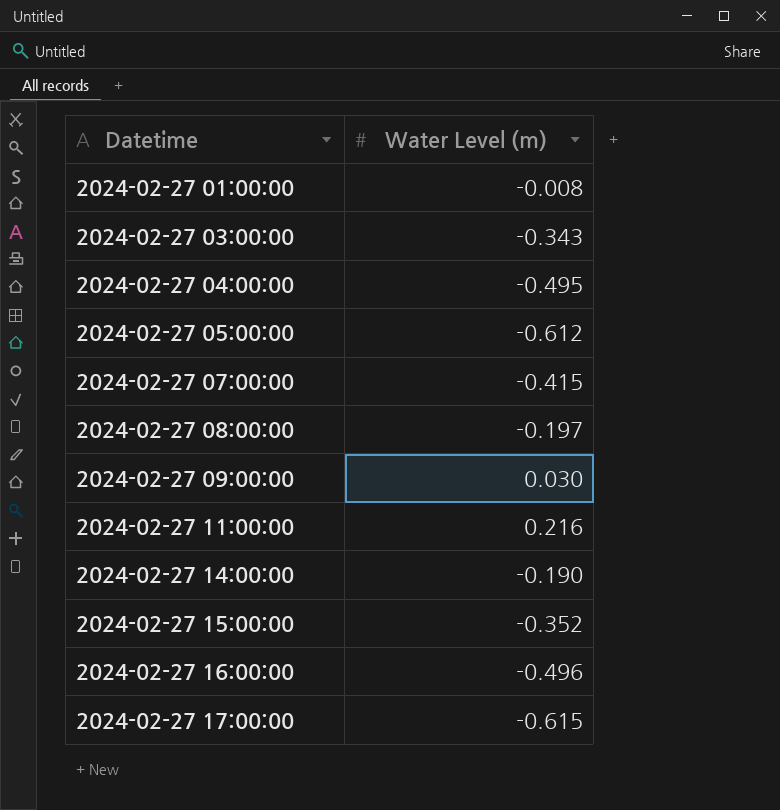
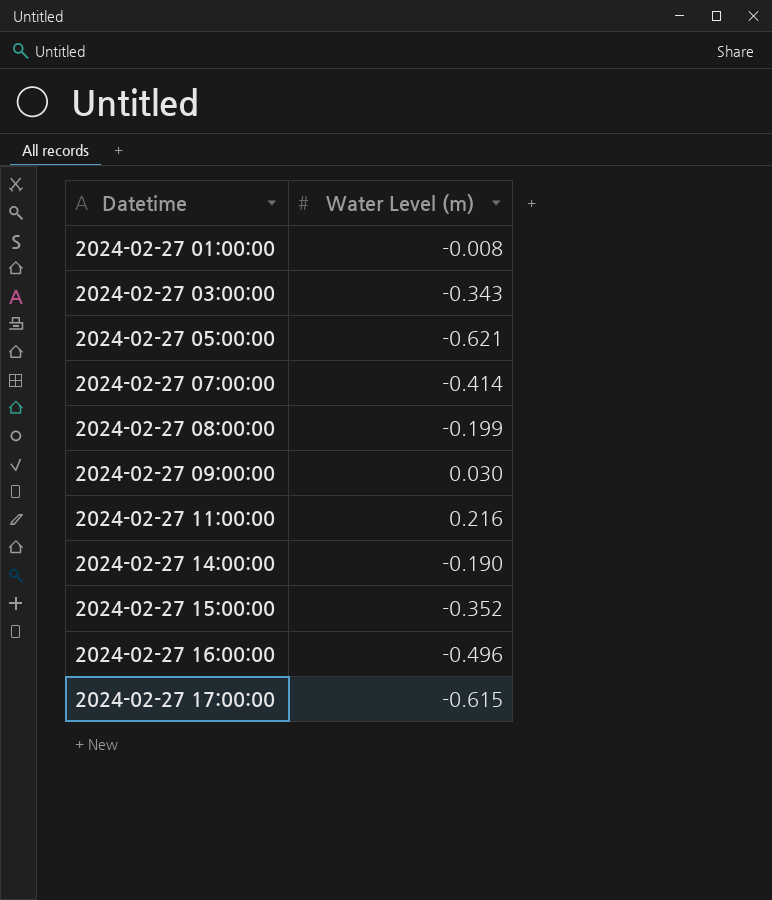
row 2024-02-27 04:00:00: -0.495 -> none
2024-02-27 05:00:00 | Water Level (m): -0.612 -> -0.621
2024-02-27 07:00:00 | Water Level (m): -0.415 -> -0.414
2024-02-27 08:00:00 | Water Level (m): -0.197 -> -0.199

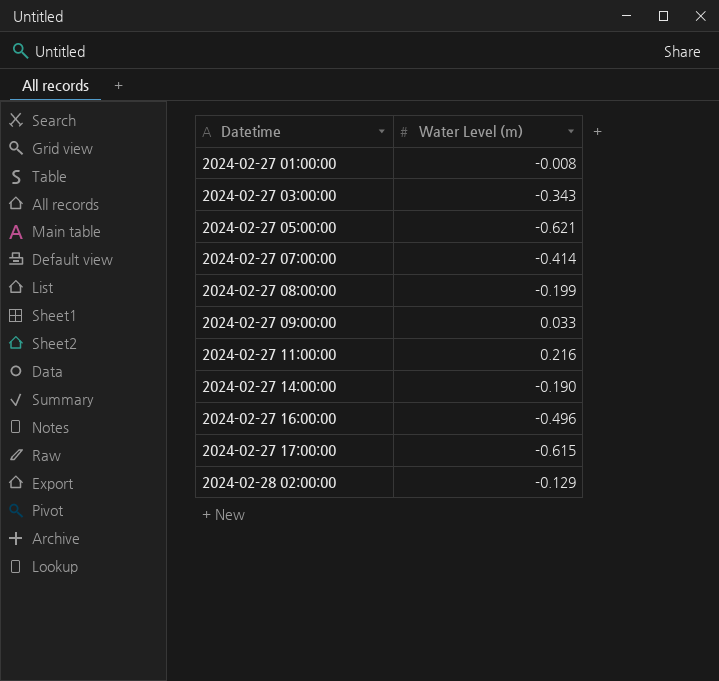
row 2024-02-27 15:00:00: -0.352 -> none
2024-02-27 09:00:00 | Water Level (m): 0.030 -> 0.033
row 2024-02-28 02:00:00: none -> -0.129

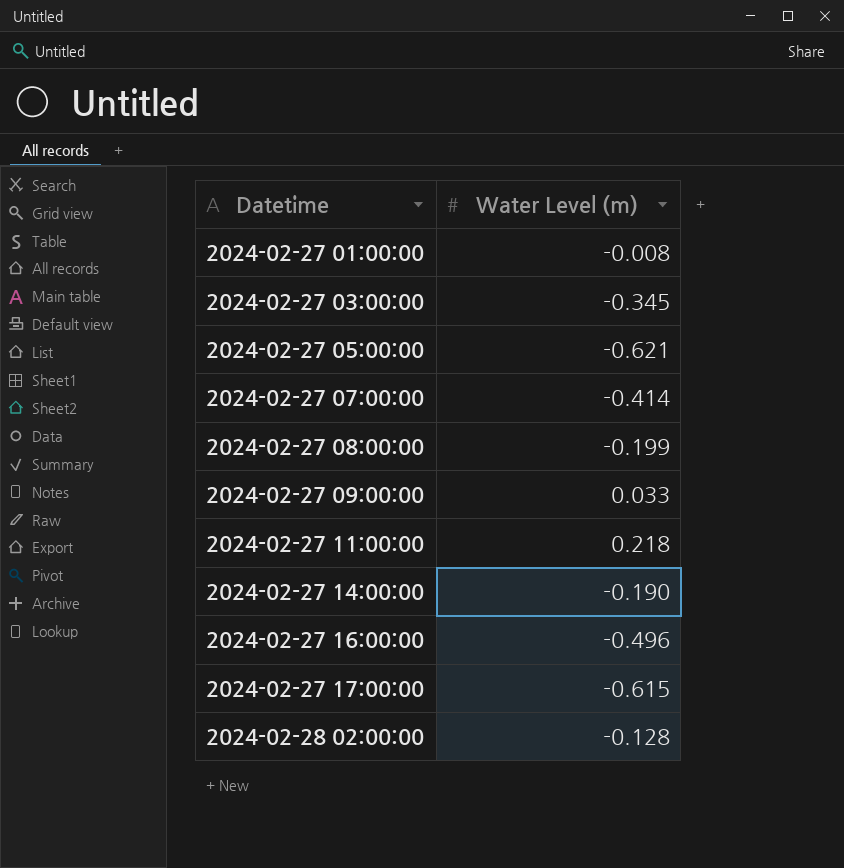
2024-02-27 03:00:00 | Water Level (m): -0.343 -> -0.345
2024-02-27 11:00:00 | Water Level (m): 0.216 -> 0.218
2024-02-28 02:00:00 | Water Level (m): -0.129 -> -0.128

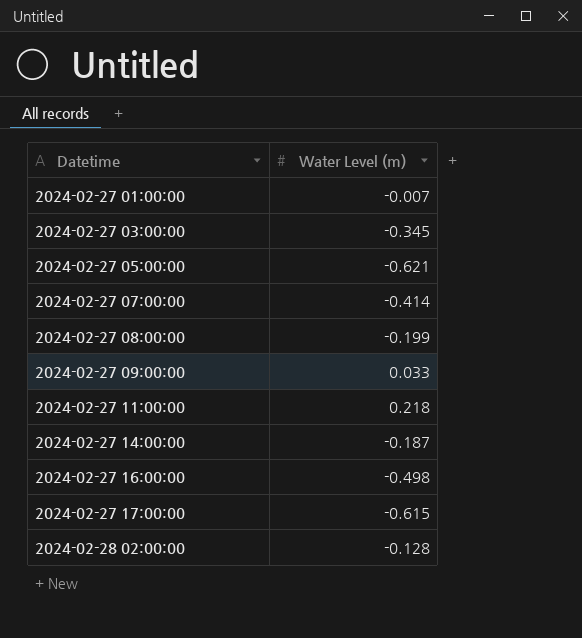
2024-02-27 01:00:00 | Water Level (m): -0.008 -> -0.007
2024-02-27 14:00:00 | Water Level (m): -0.190 -> -0.187
2024-02-27 16:00:00 | Water Level (m): -0.496 -> -0.498

